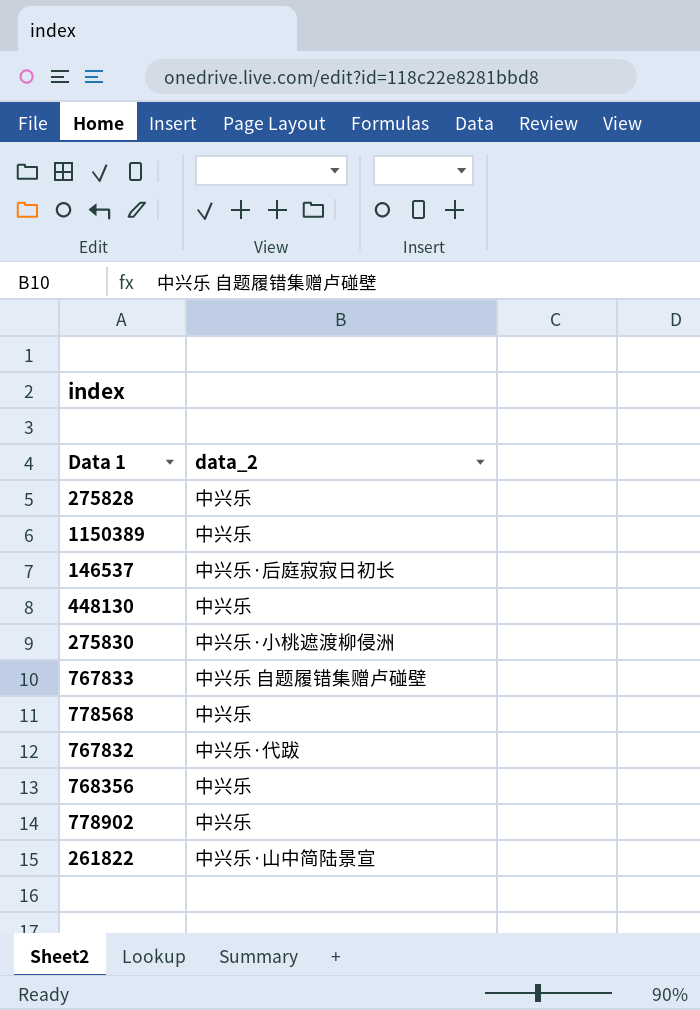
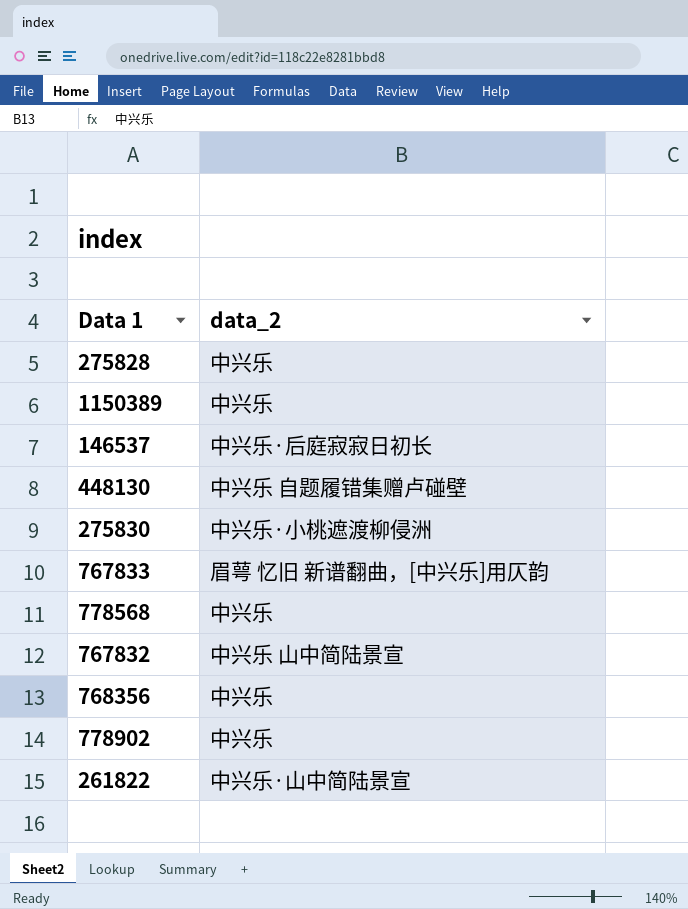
448130 | data_2: 中兴乐 -> 中兴乐 自题履错集赠卢碰壁
767833 | data_2: 中兴乐 自题履错集赠卢碰壁 -> 眉萼 忆旧 新谱翻曲，[中兴乐]用仄韵
767832 | data_2: 中兴乐·代跋 -> 中兴乐 山中简陆景宣

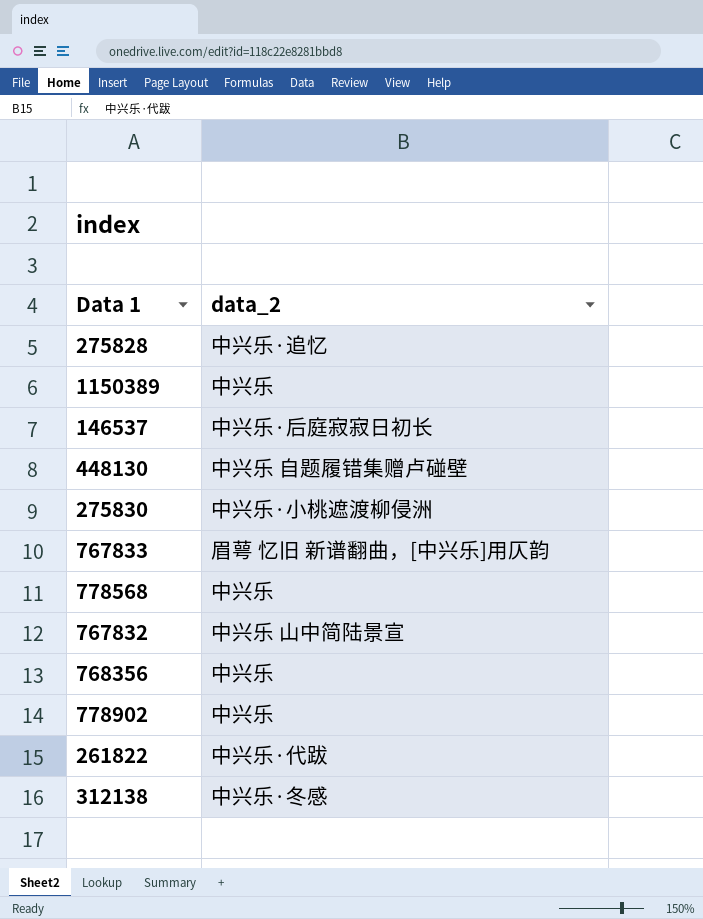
275828 | data_2: 中兴乐 -> 中兴乐·追忆
261822 | data_2: 中兴乐·山中简陆景宣 -> 中兴乐·代跋
row 312138: none -> 中兴乐·冬感

